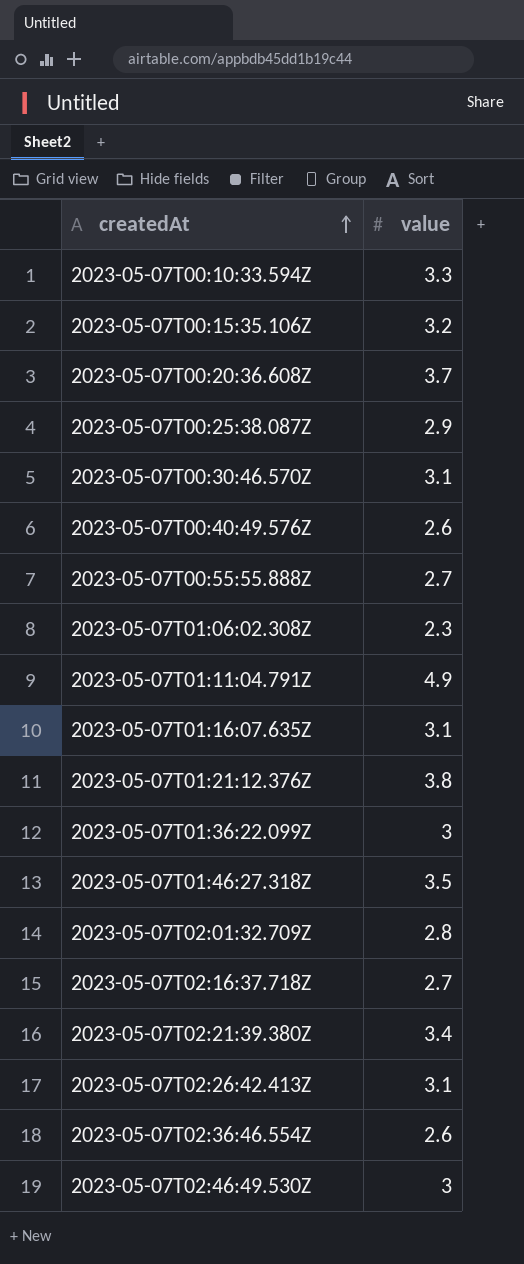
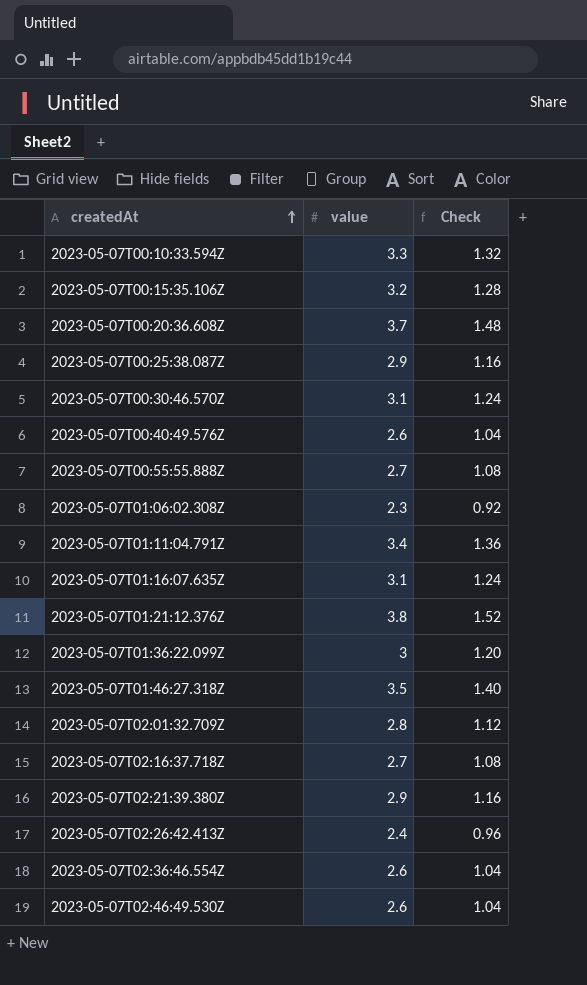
column Check | formula: none -> [value] * 0.4
2023-05-07T01:11:04.791Z | value: 4.9 -> 3.4
2023-05-07T02:21:39.380Z | value: 3.4 -> 2.9
2023-05-07T02:26:42.413Z | value: 3.1 -> 2.4
2023-05-07T02:46:49.530Z | value: 3 -> 2.6

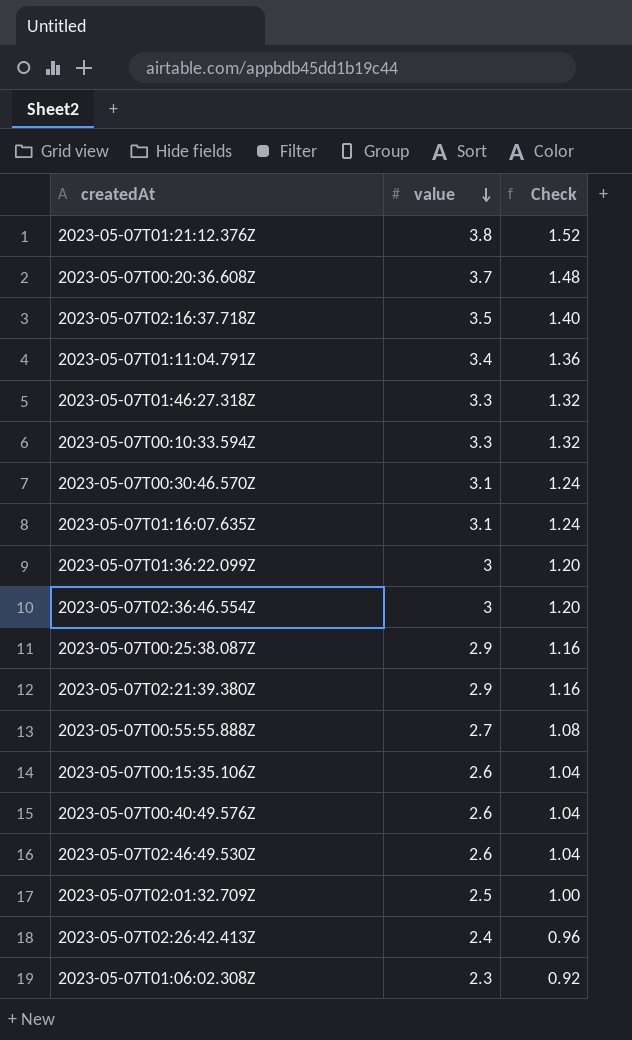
row order: createdAt ascending -> value descending
2023-05-07T02:16:37.718Z | value: 2.7 -> 3.5
2023-05-07T02:16:37.718Z | Check: 1.08 -> 1.40
2023-05-07T01:46:27.318Z | value: 3.5 -> 3.3
2023-05-07T01:46:27.318Z | Check: 1.40 -> 1.32
2023-05-07T02:36:46.554Z | value: 2.6 -> 3
2023-05-07T02:36:46.554Z | Check: 1.04 -> 1.20
2023-05-07T00:15:35.106Z | value: 3.2 -> 2.6
2023-05-07T00:15:35.106Z | Check: 1.28 -> 1.04
2023-05-07T02:01:32.709Z | value: 2.8 -> 2.5
2023-05-07T02:01:32.709Z | Check: 1.12 -> 1.00

